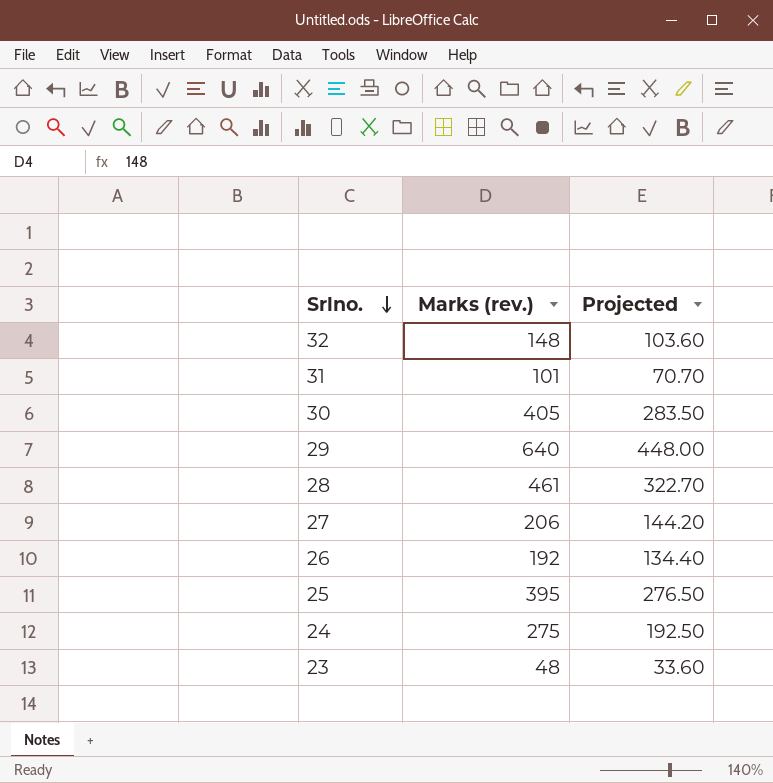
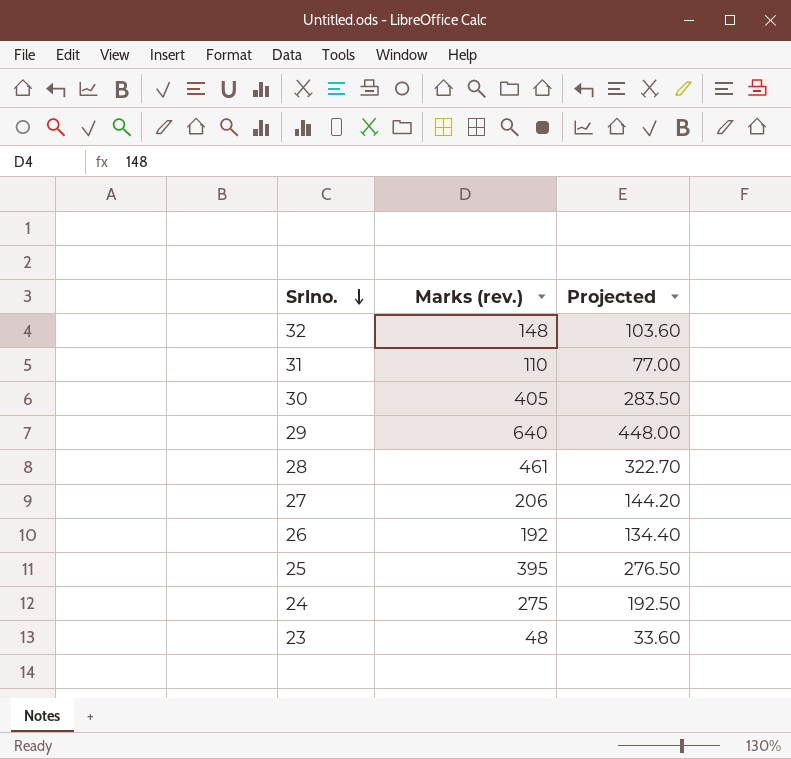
31 | Marks (rev.): 101 -> 110
31 | Projected: 70.70 -> 77.00

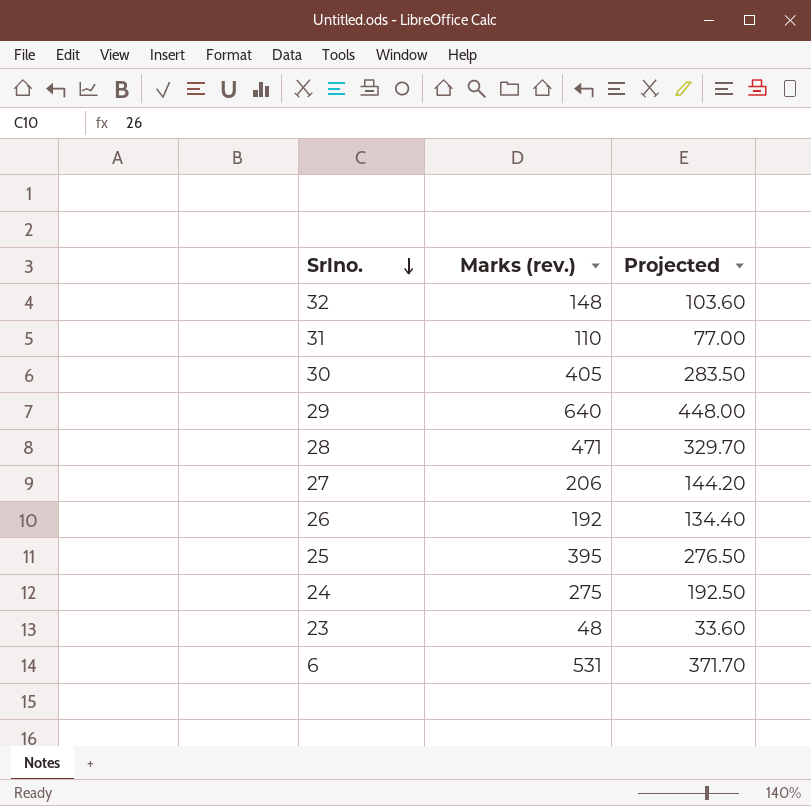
28 | Marks (rev.): 461 -> 471
28 | Projected: 322.70 -> 329.70
row 6: none -> 531 | 371.70

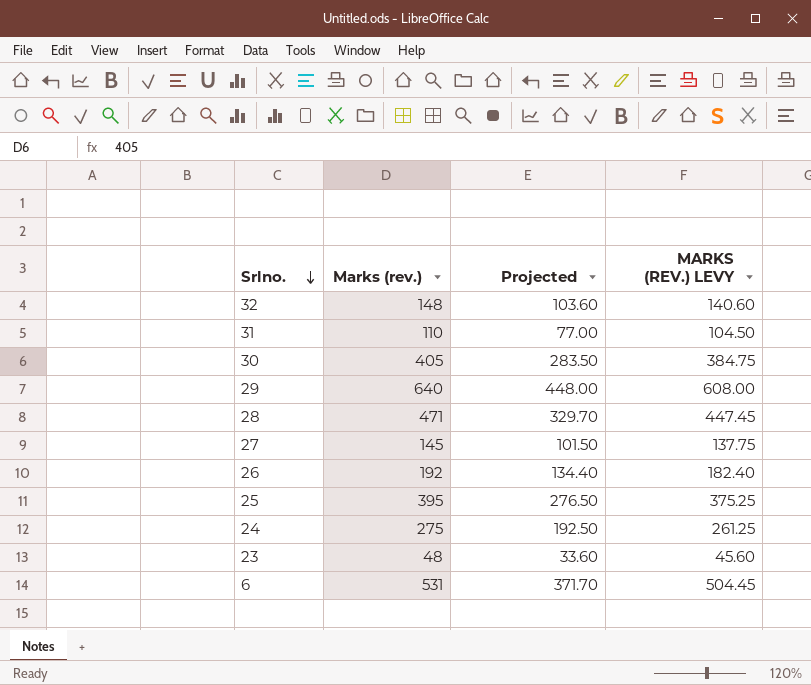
column MARKS (REV.) LEVY | formula: none -> [Marks (rev.)] * 0.95
27 | Marks (rev.): 206 -> 145
27 | Projected: 144.20 -> 101.50

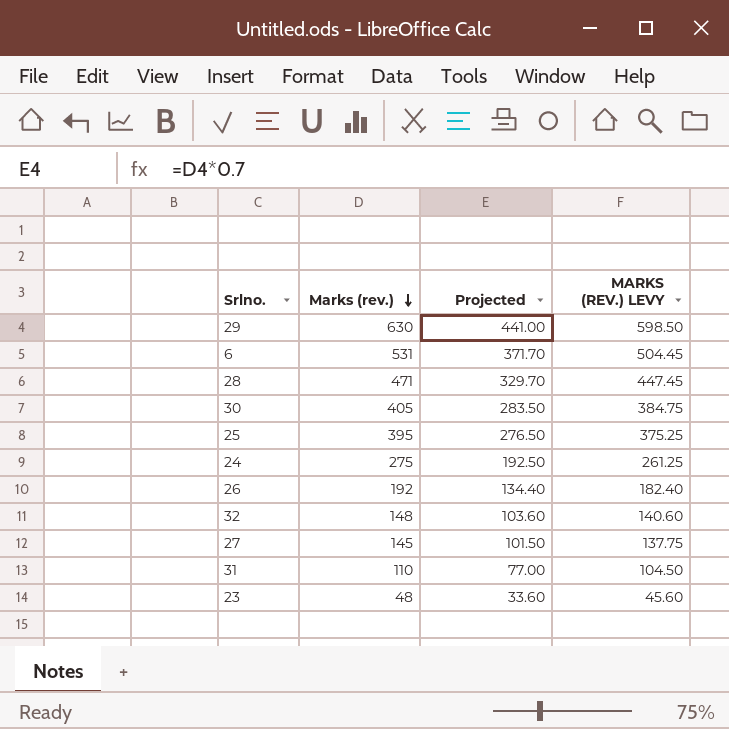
row order: Srlno. descending -> Marks (rev.) descending
29 | Marks (rev.): 640 -> 630
29 | Projected: 448.00 -> 441.00
29 | MARKS (REV.) LEVY: 608.00 -> 598.50

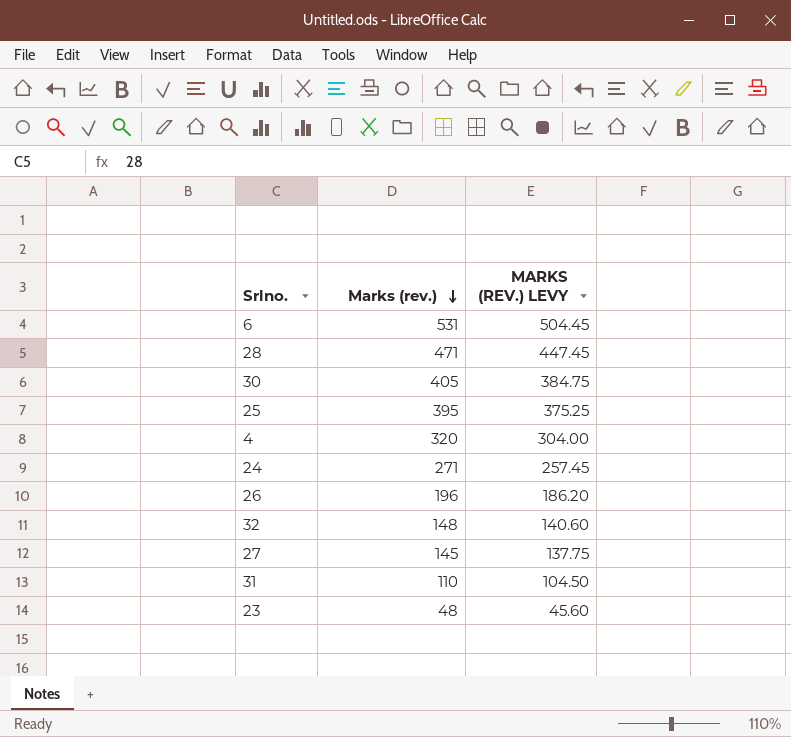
column Projected | formula: [Marks (rev.)] * 0.7 -> none
row 29: 630 | 441.00 | 598.50 -> none
row 4: none -> 320 | 304.00
24 | Marks (rev.): 275 -> 271
24 | MARKS (REV.) LEVY: 261.25 -> 257.45
26 | Marks (rev.): 192 -> 196
26 | MARKS (REV.) LEVY: 182.40 -> 186.20

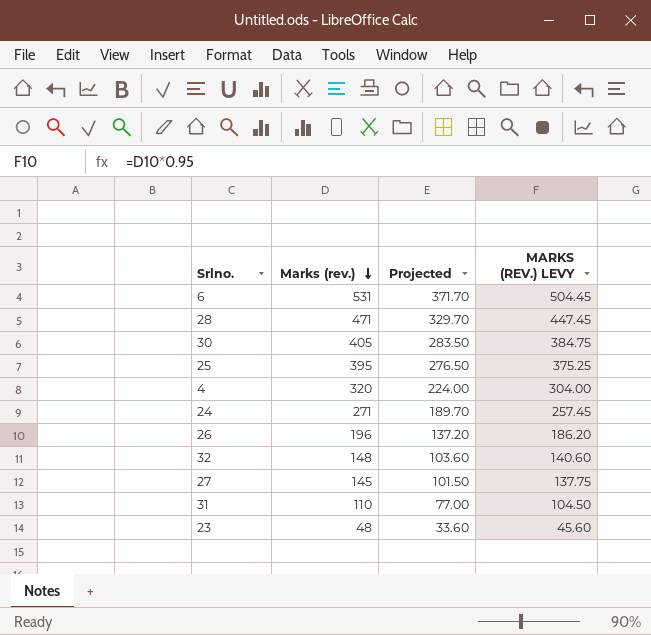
column Projected | formula: none -> [Marks (rev.)] * 0.7

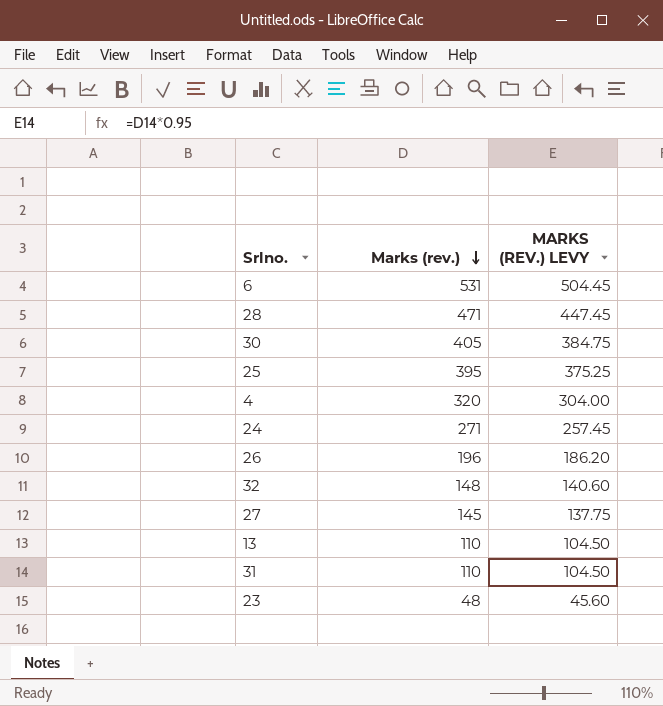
column Projected | formula: [Marks (rev.)] * 0.7 -> none
row 13: none -> 110 | 104.50

